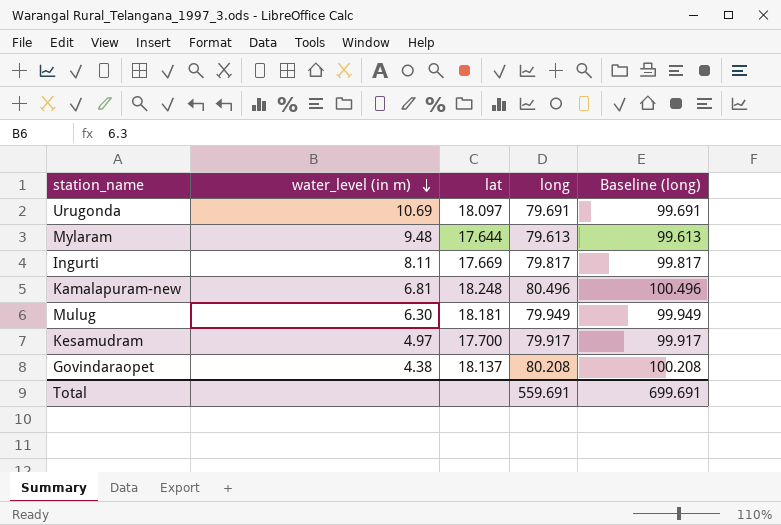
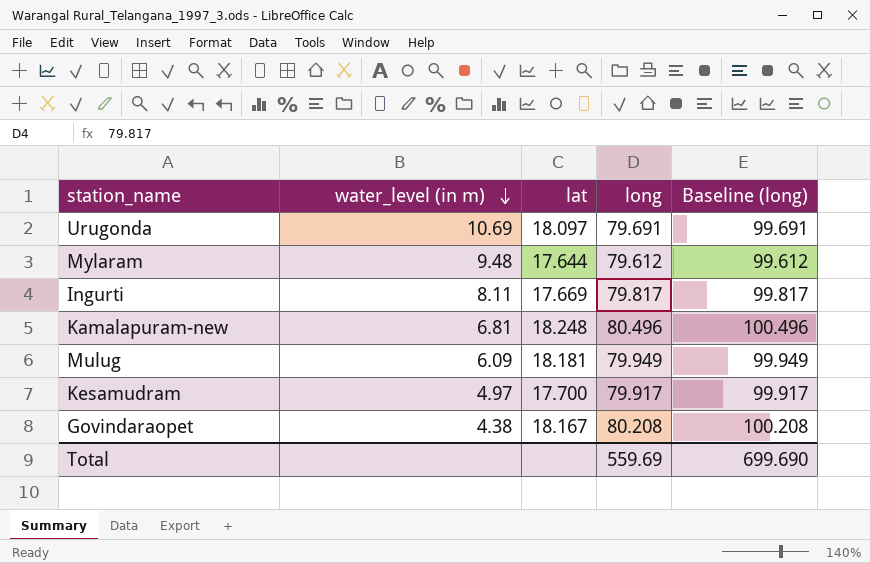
Mylaram | long: 79.613 -> 79.612
Mylaram | Baseline (long): 99.613 -> 99.612
Mulug | water_level (in m): 6.30 -> 6.09
Govindaraopet | lat: 18.137 -> 18.167
Total | long: 559.691 -> 559.69
Total | Baseline (long): 699.691 -> 699.690

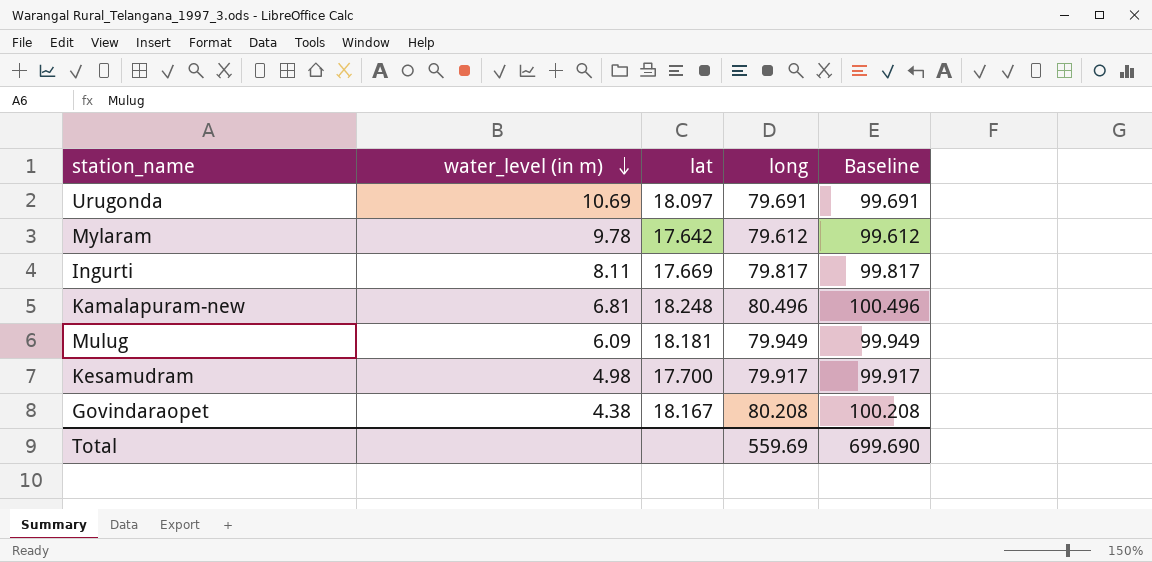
column name: Baseline (long) -> Baseline
Mylaram | water_level (in m): 9.48 -> 9.78
Mylaram | lat: 17.644 -> 17.642
Kesamudram | water_level (in m): 4.97 -> 4.98

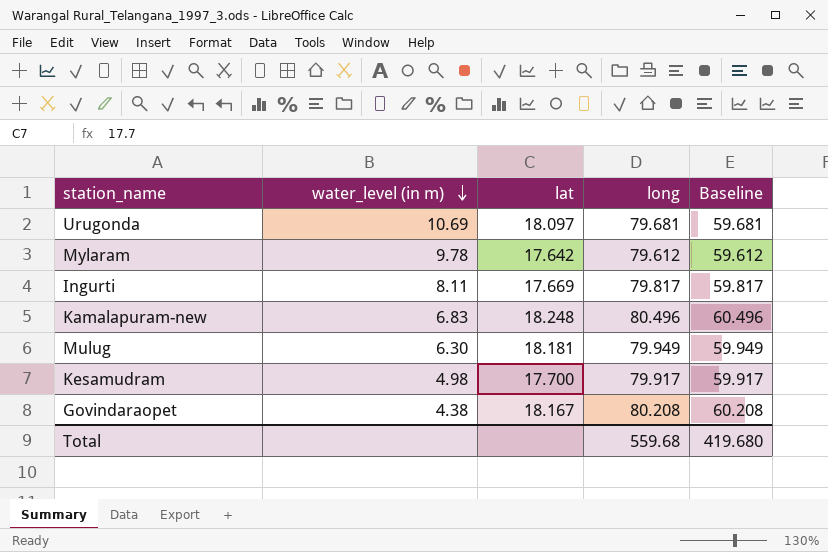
column Baseline | formula: [long] + 20 -> [long] - 20
Urugonda | long: 79.691 -> 79.681
Kamalapuram-new | water_level (in m): 6.81 -> 6.83
Mulug | water_level (in m): 6.09 -> 6.30
Total | long: 559.69 -> 559.68
Total | Baseline: 699.690 -> 419.680

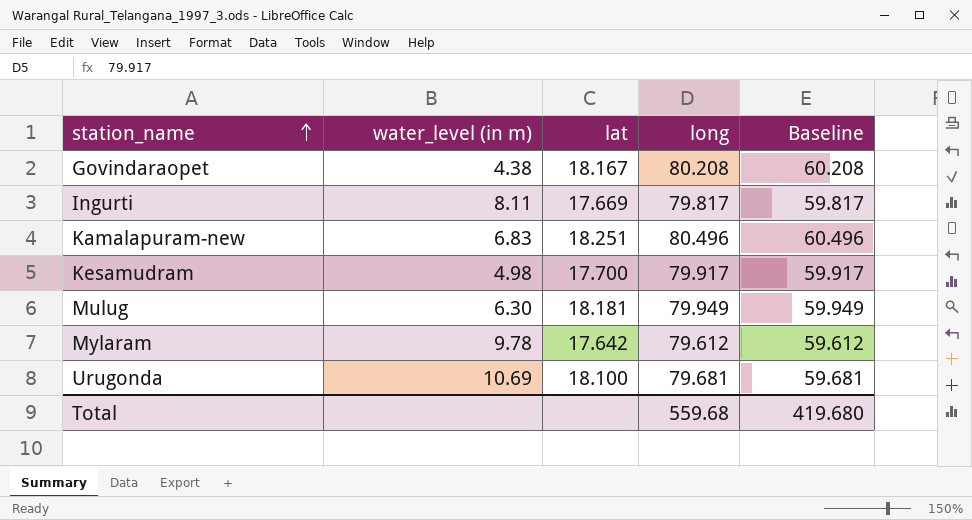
row order: water_level (in m) descending -> station_name ascending
Kamalapuram-new | lat: 18.248 -> 18.251
Urugonda | lat: 18.097 -> 18.100

